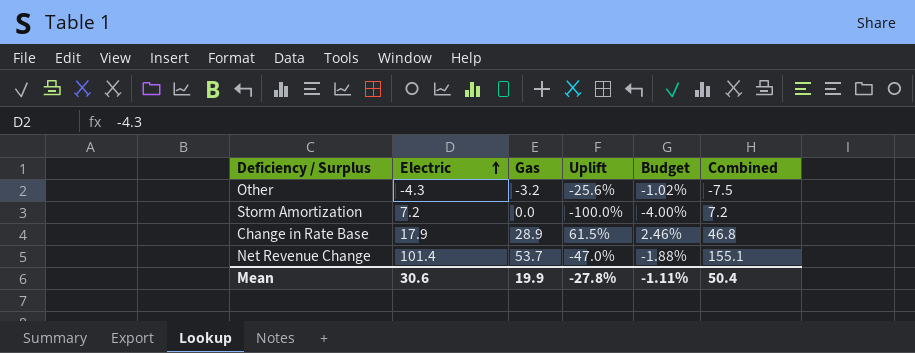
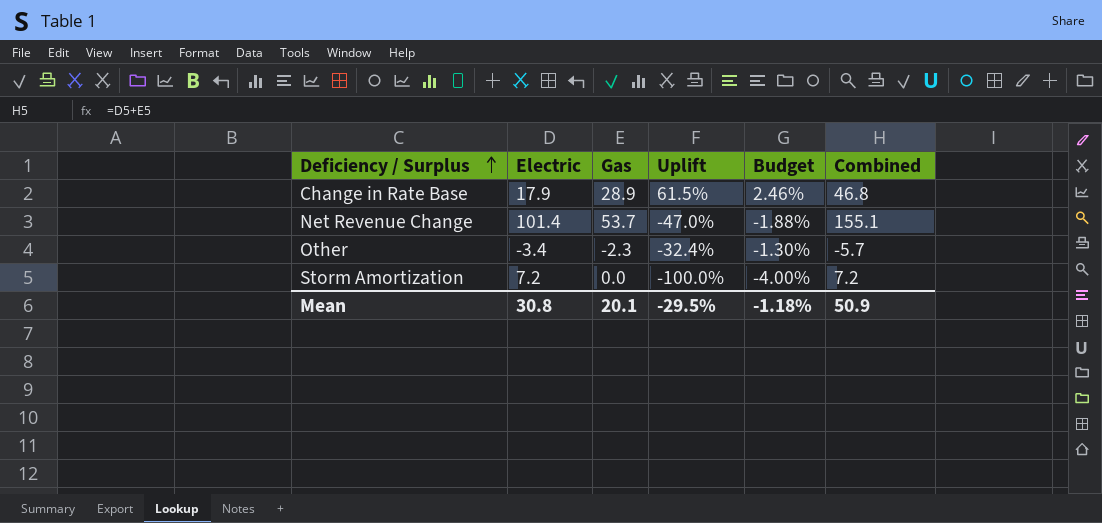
row order: Electric ascending -> Deficiency / Surplus ascending
Other | Electric: -4.3 -> -3.4
Other | Gas: -3.2 -> -2.3
Other | Uplift: -25.6% -> -32.4%
Other | Budget: -1.02% -> -1.30%
Other | Combined: -7.5 -> -5.7
Mean | Electric: 30.6 -> 30.8
Mean | Gas: 19.9 -> 20.1
Mean | Uplift: -27.8% -> -29.5%
Mean | Budget: -1.11% -> -1.18%
Mean | Combined: 50.4 -> 50.9

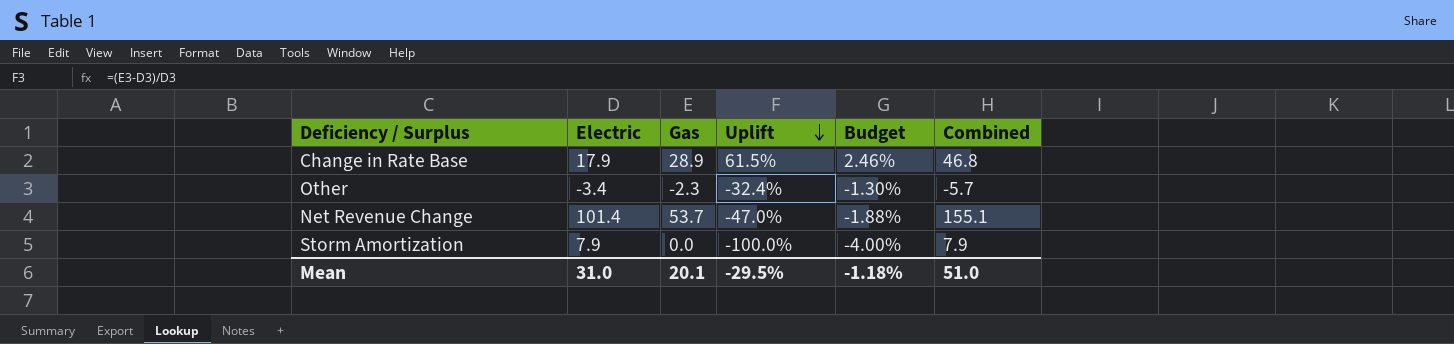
row order: Deficiency / Surplus ascending -> Uplift descending
Storm Amortization | Electric: 7.2 -> 7.9
Storm Amortization | Combined: 7.2 -> 7.9
Mean | Electric: 30.8 -> 31.0
Mean | Combined: 50.9 -> 51.0

